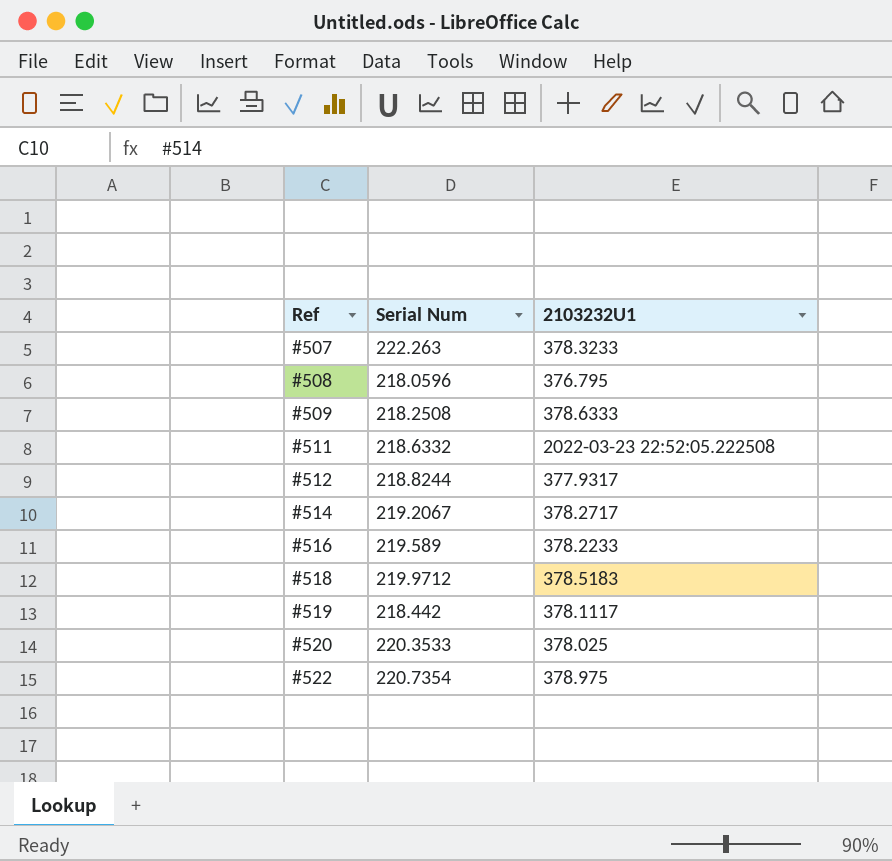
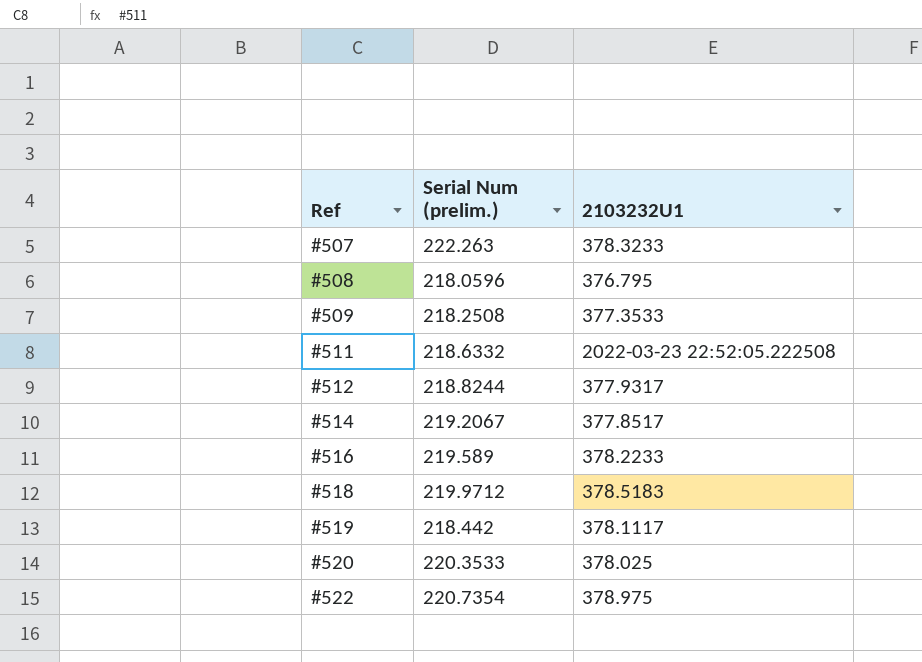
column name: Serial Num -> Serial Num (prelim.)
#509 | 2103232U1: 378.6333 -> 377.3533
#514 | 2103232U1: 378.2717 -> 377.8517

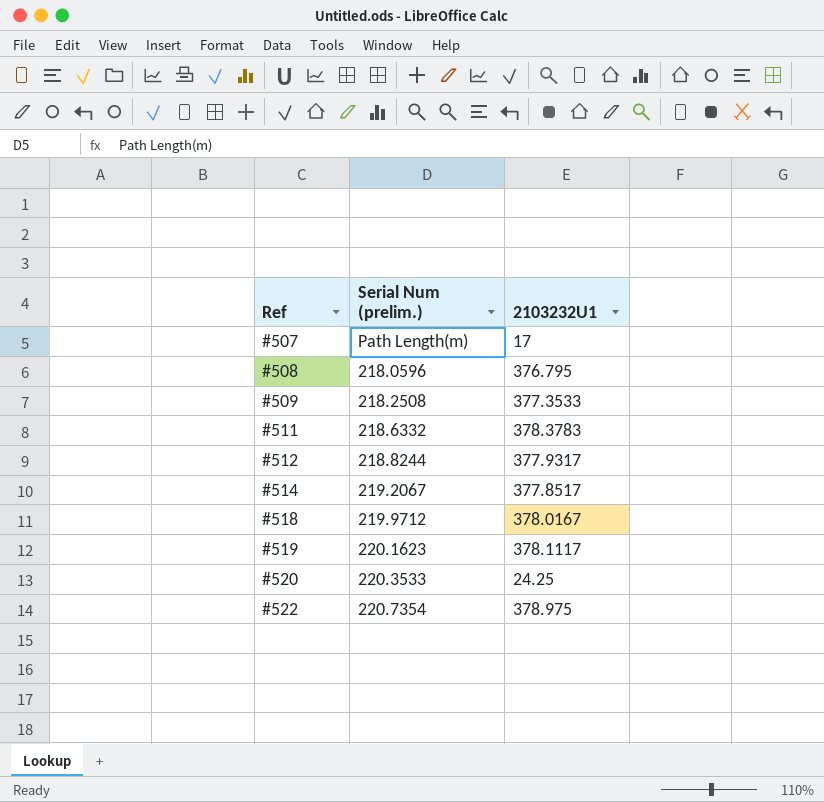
row #516: 219.589 | 378.2233 -> none
#507 | Serial Num (prelim.): 222.263 -> Path Length(m)
#507 | 2103232U1: 378.3233 -> 17
#511 | 2103232U1: 2022-03-23 22:52:05.222508 -> 378.3783
#518 | 2103232U1: 378.5183 -> 378.0167
#519 | Serial Num (prelim.): 218.442 -> 220.1623
#520 | 2103232U1: 378.025 -> 24.25

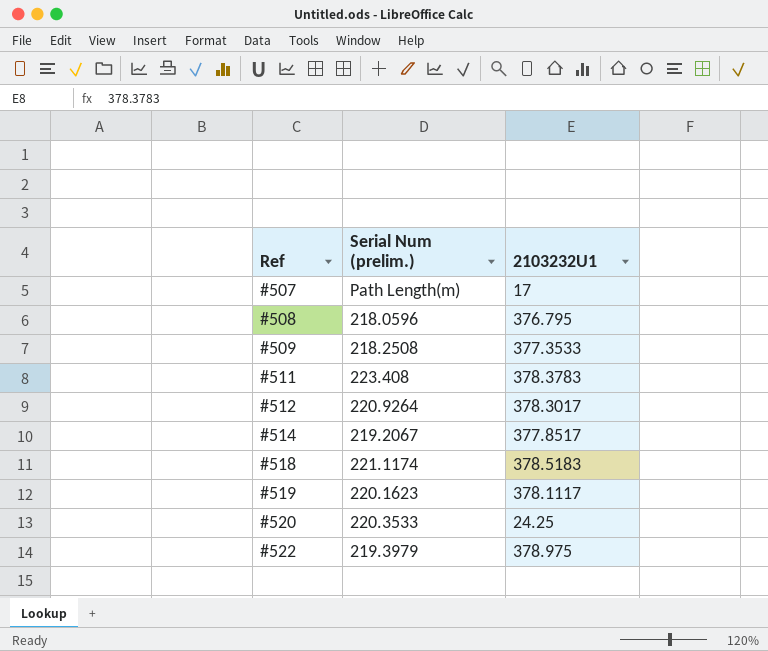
#511 | Serial Num (prelim.): 218.6332 -> 223.408
#512 | Serial Num (prelim.): 218.8244 -> 220.9264
#512 | 2103232U1: 377.9317 -> 378.3017
#518 | Serial Num (prelim.): 219.9712 -> 221.1174
#518 | 2103232U1: 378.0167 -> 378.5183
#522 | Serial Num (prelim.): 220.7354 -> 219.3979

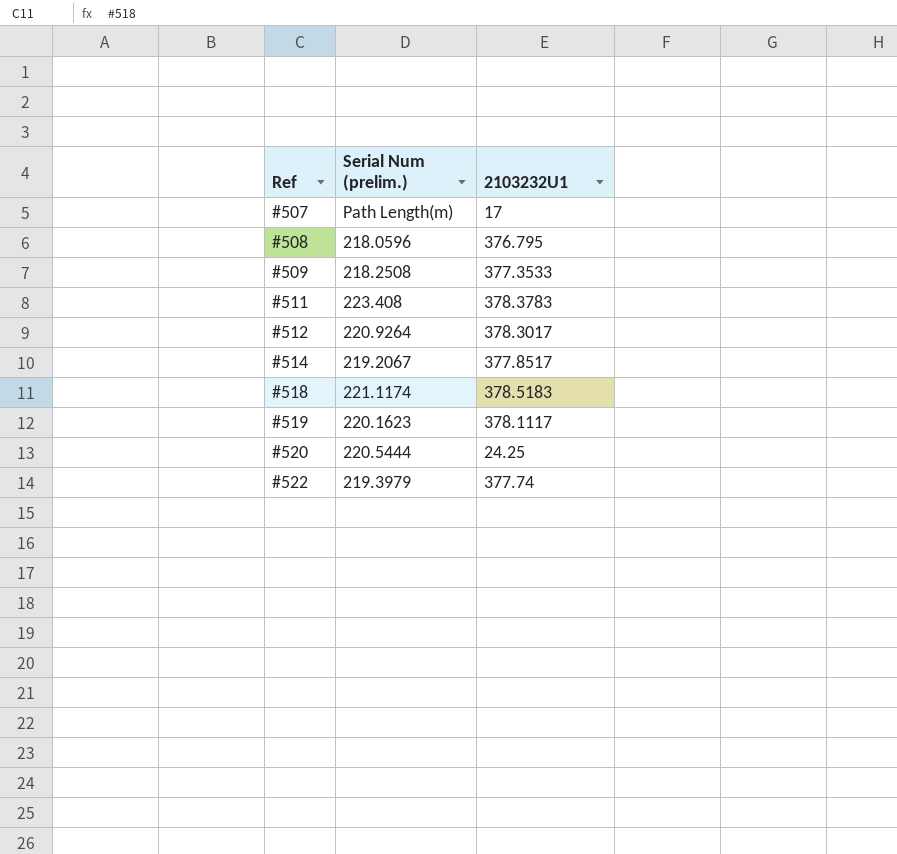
#520 | Serial Num (prelim.): 220.3533 -> 220.5444
#522 | 2103232U1: 378.975 -> 377.74

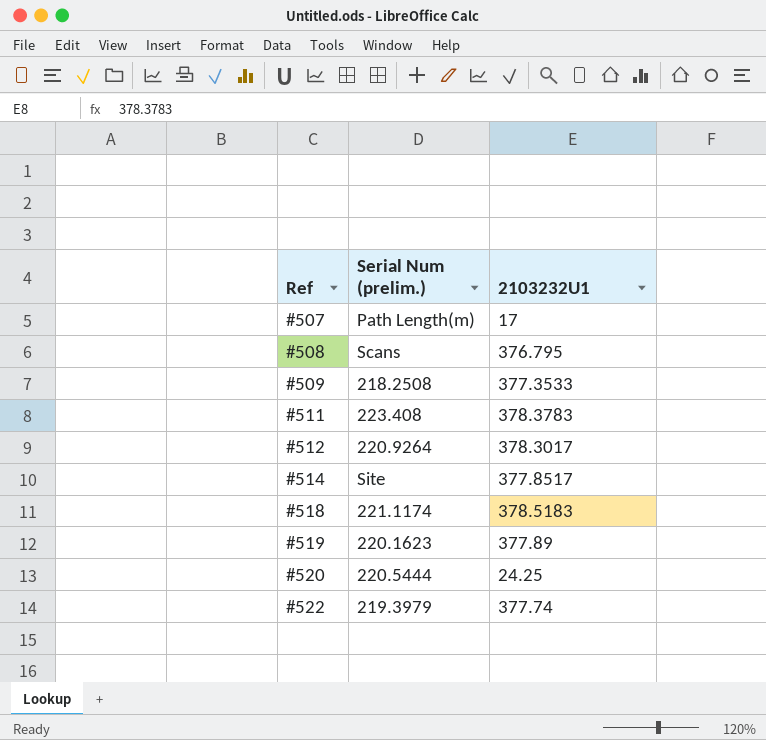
#508 | Serial Num (prelim.): 218.0596 -> Scans
#514 | Serial Num (prelim.): 219.2067 -> Site
#519 | 2103232U1: 378.1117 -> 377.89

